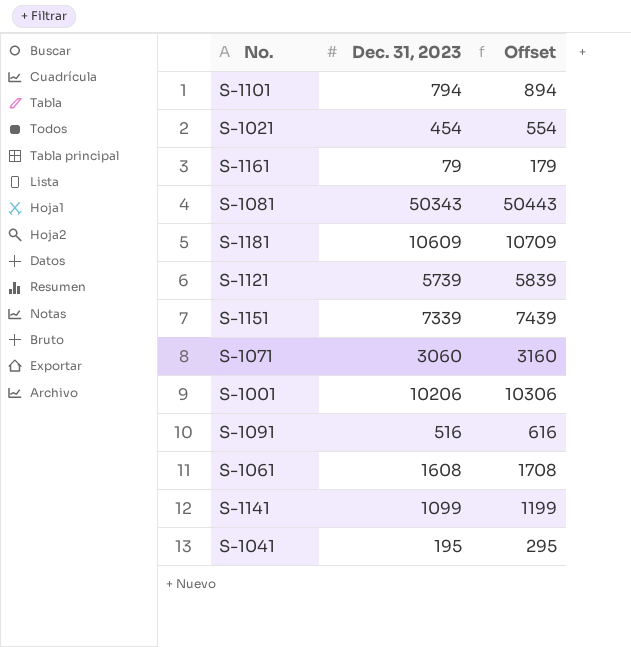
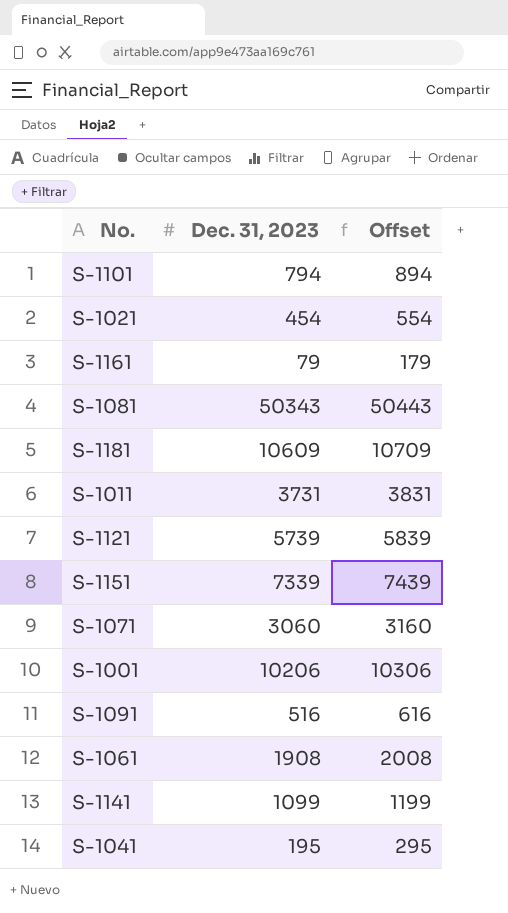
row S-1011: none -> 3731 | 3831
S-1061 | Dec. 31, 2023: 1608 -> 1908
S-1061 | Offset: 1708 -> 2008

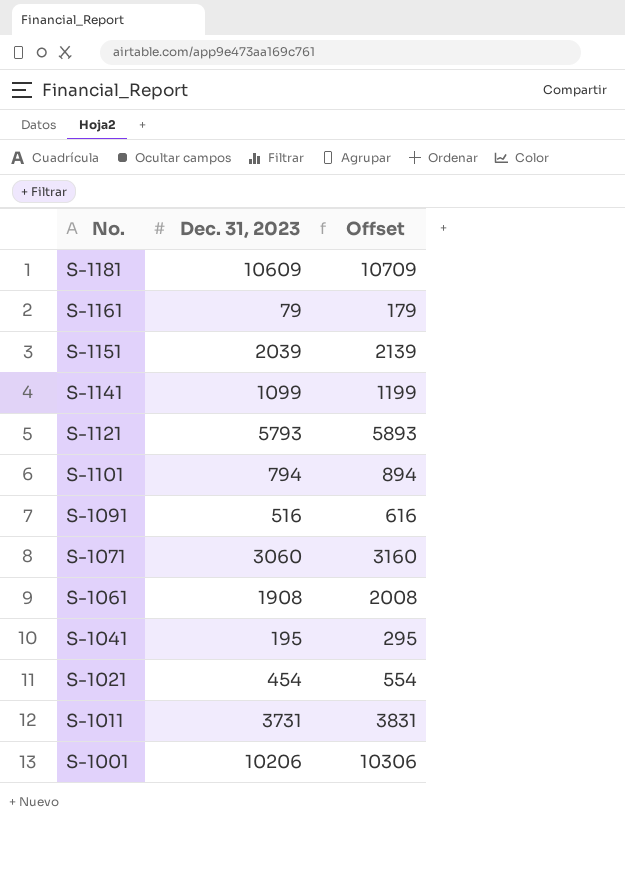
row order: none -> No. descending
row S-1081: 50343 | 50443 -> none
S-1151 | Dec. 31, 2023: 7339 -> 2039
S-1151 | Offset: 7439 -> 2139
S-1121 | Dec. 31, 2023: 5739 -> 5793
S-1121 | Offset: 5839 -> 5893

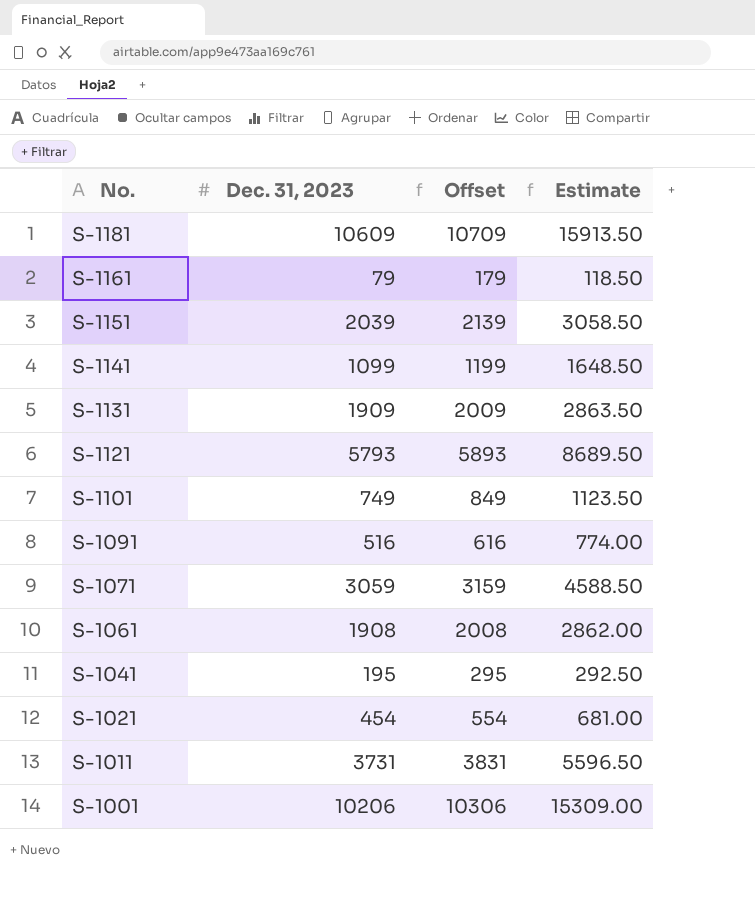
column Estimate | formula: none -> [Dec. 31, 2023] * 1.5
row S-1131: none -> 1909 | 2009 | 2863.50
S-1101 | Dec. 31, 2023: 794 -> 749
S-1101 | Offset: 894 -> 849
S-1071 | Dec. 31, 2023: 3060 -> 3059
S-1071 | Offset: 3160 -> 3159

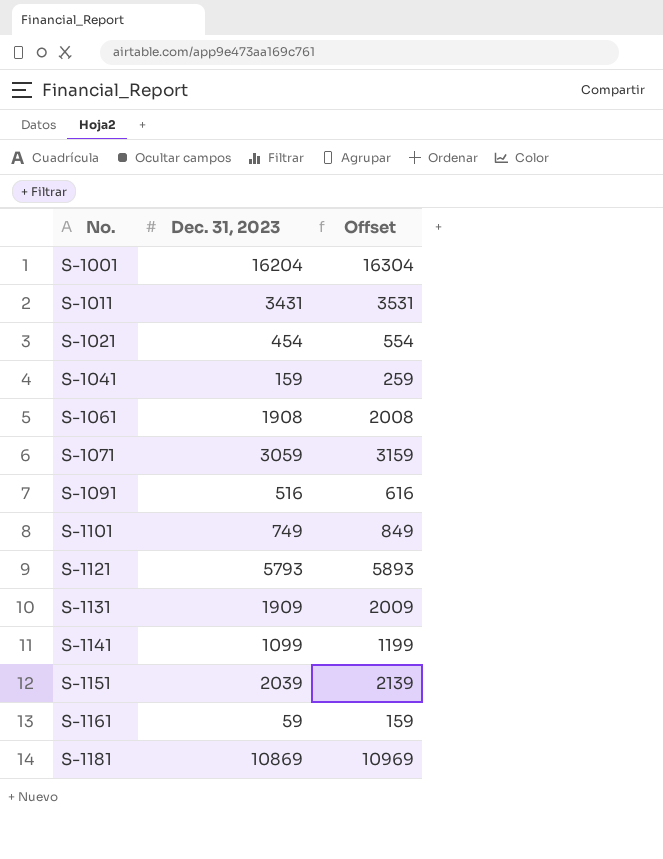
row order: No. descending -> No. ascending
column Estimate | formula: [Dec. 31, 2023] * 1.5 -> none
S-1001 | Dec. 31, 2023: 10206 -> 16204
S-1001 | Offset: 10306 -> 16304
S-1011 | Dec. 31, 2023: 3731 -> 3431
S-1011 | Offset: 3831 -> 3531
S-1041 | Dec. 31, 2023: 195 -> 159
S-1041 | Offset: 295 -> 259
S-1161 | Dec. 31, 2023: 79 -> 59
S-1161 | Offset: 179 -> 159
S-1181 | Dec. 31, 2023: 10609 -> 10869
S-1181 | Offset: 10709 -> 10969

